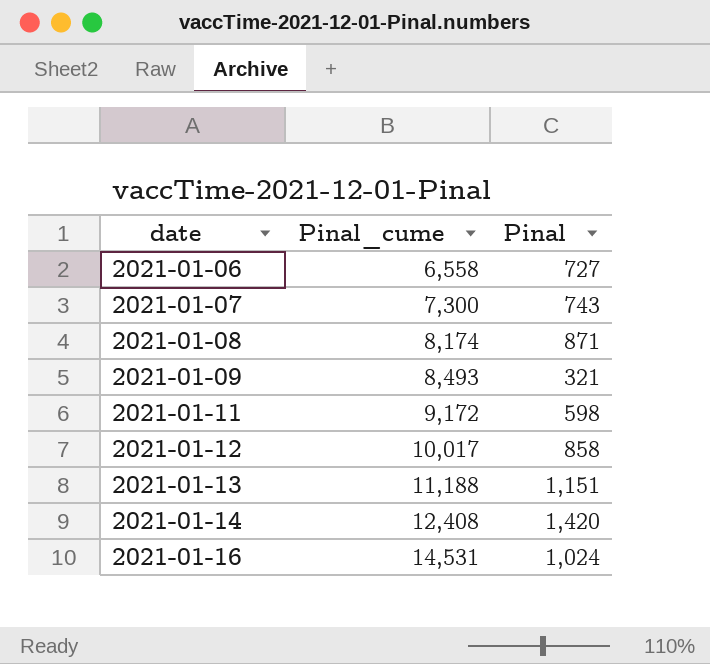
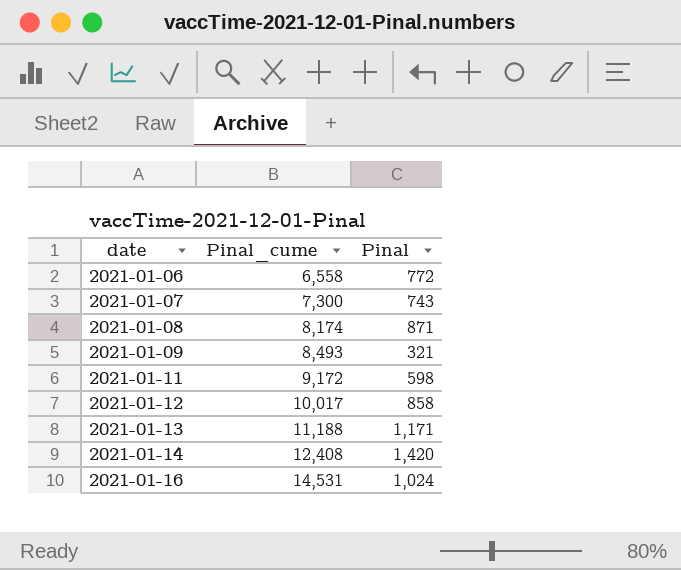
2021-01-06 | Pinal: 727 -> 772
2021-01-13 | Pinal: 1,151 -> 1,171

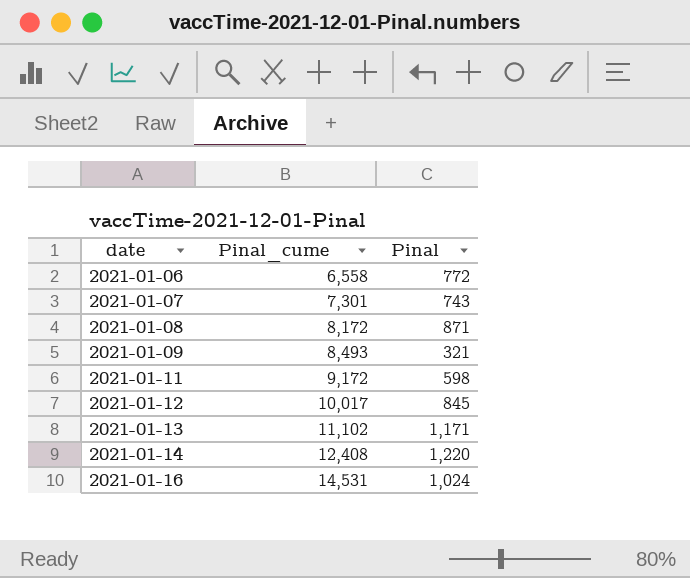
2021-01-07 | Pinal_cume: 7,300 -> 7,301
2021-01-08 | Pinal_cume: 8,174 -> 8,172
2021-01-12 | Pinal: 858 -> 845
2021-01-13 | Pinal_cume: 11,188 -> 11,102
2021-01-14 | Pinal: 1,420 -> 1,220

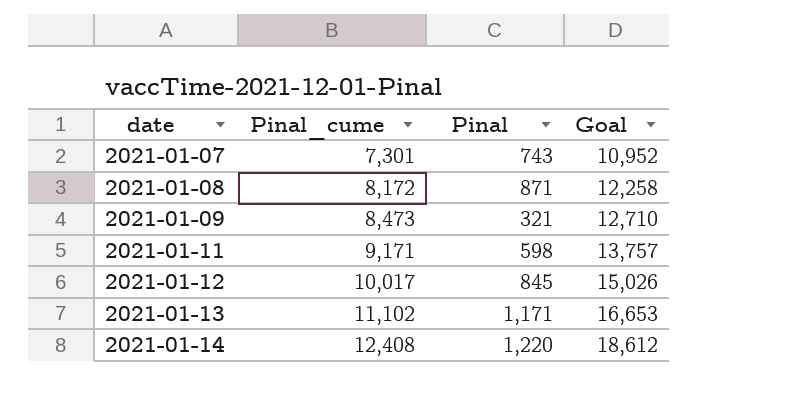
column Goal | formula: none -> [Pinal_cume] * 1.5
row 2021-01-06: 6,558 | 772 -> none
row 2021-01-16: 14,531 | 1,024 -> none
2021-01-09 | Pinal_cume: 8,493 -> 8,473
2021-01-11 | Pinal_cume: 9,172 -> 9,171

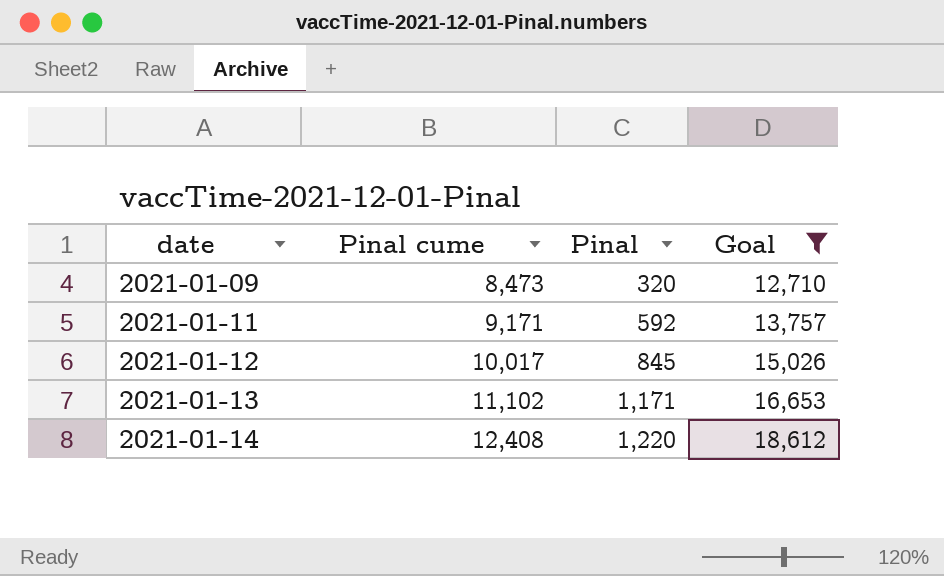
filter: none -> Goal >= 12,710
column name: Pinal_cume -> Pinal cume
2021-01-09 | Pinal: 321 -> 320
2021-01-11 | Pinal: 598 -> 592

